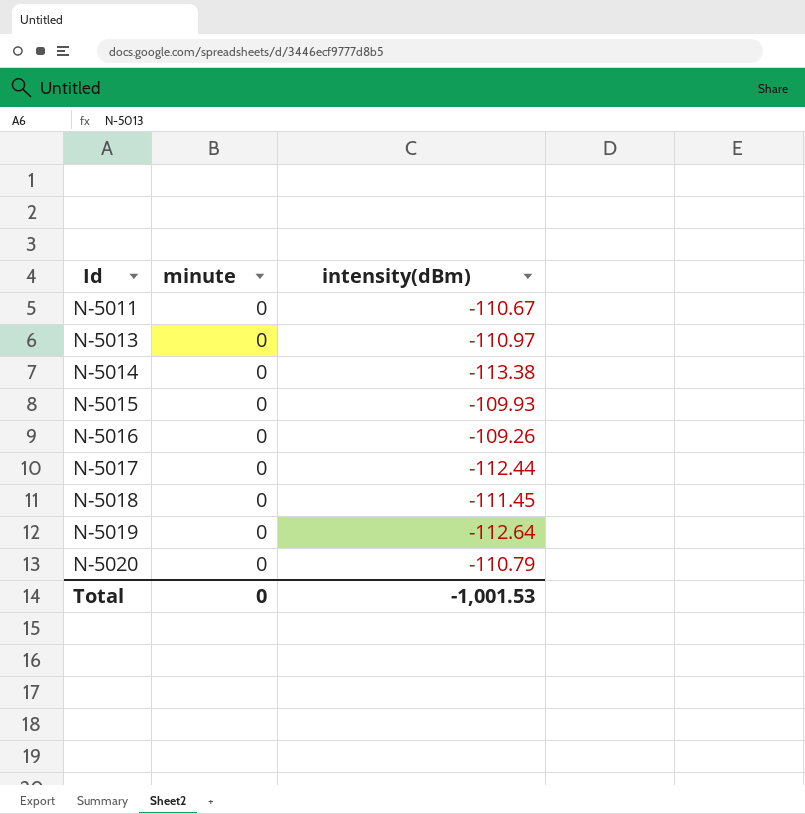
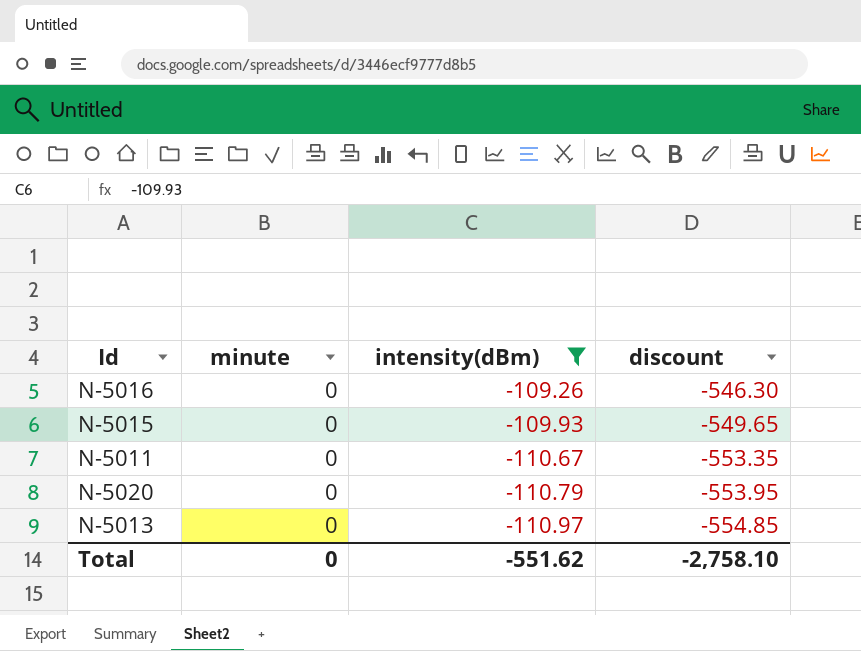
filter: none -> intensity(dBm) >= -110.97
row order: Id ascending -> intensity(dBm) descending
column discount | formula: none -> [intensity(dBm)] * 5
Total | intensity(dBm): -1,001.53 -> -551.62

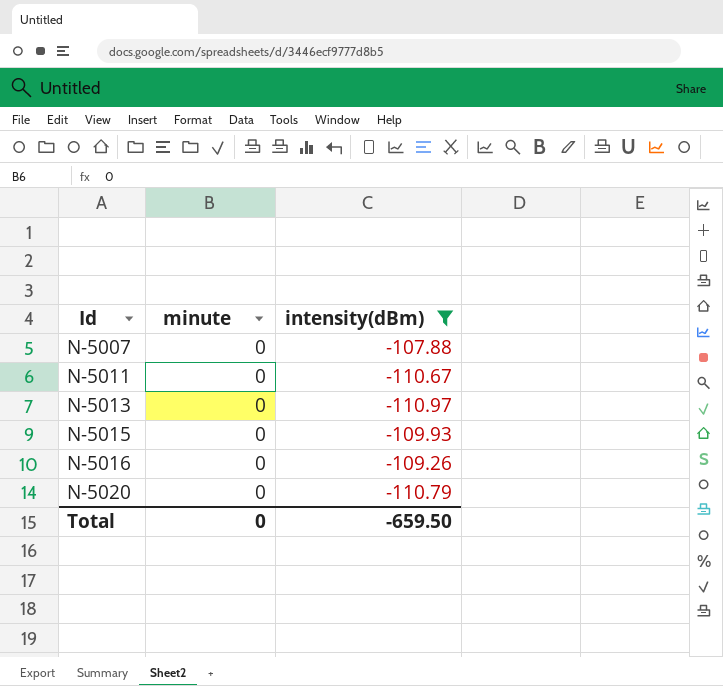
row order: intensity(dBm) descending -> Id ascending
column discount | formula: [intensity(dBm)] * 5 -> none
row N-5007: none -> 0 | -107.88
Total | intensity(dBm): -551.62 -> -659.50

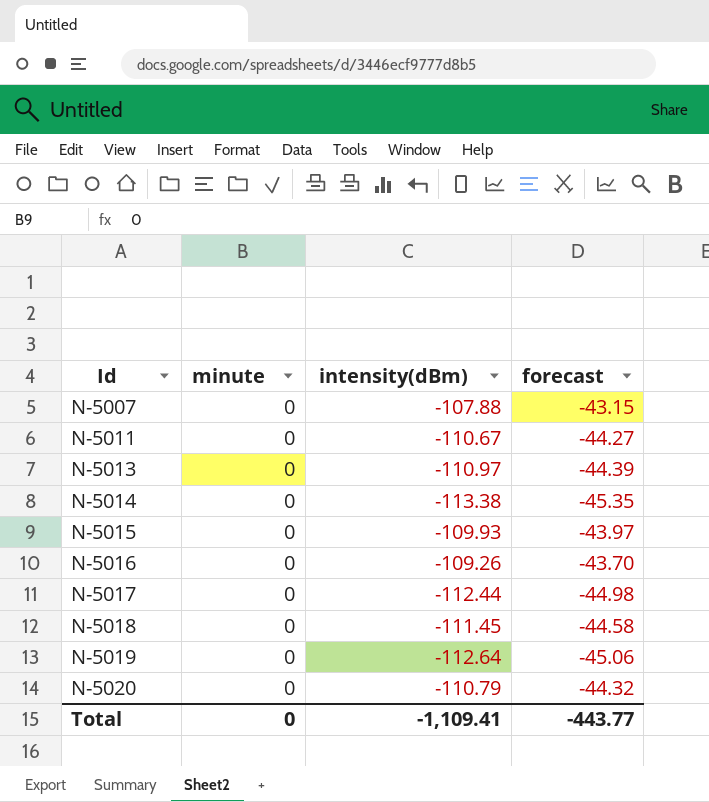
filter: intensity(dBm) >= -110.97 -> none
column forecast | formula: none -> [intensity(dBm)] * 0.4
Total | intensity(dBm): -659.50 -> -1,109.41

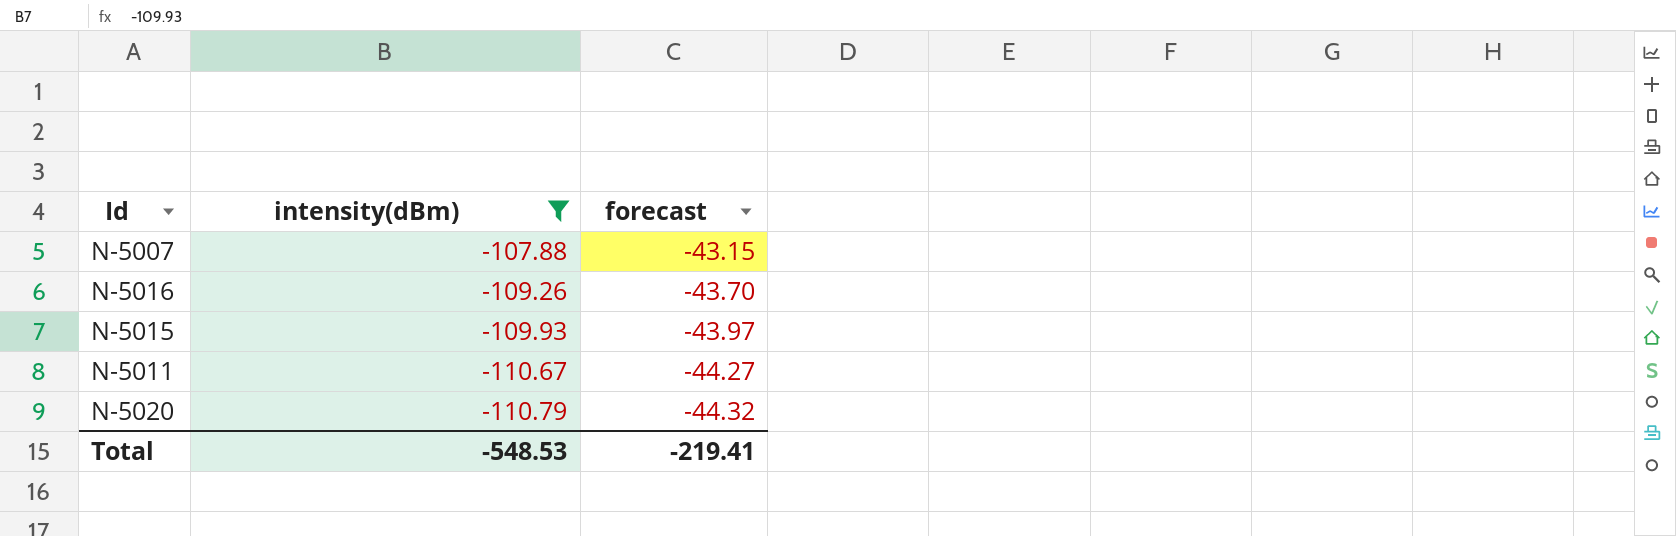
filter: none -> intensity(dBm) >= -110.79
row order: Id ascending -> intensity(dBm) descending
column minute | position: 2 -> none
Total | intensity(dBm): -1,109.41 -> -548.53
Total | forecast: -443.77 -> -219.41

